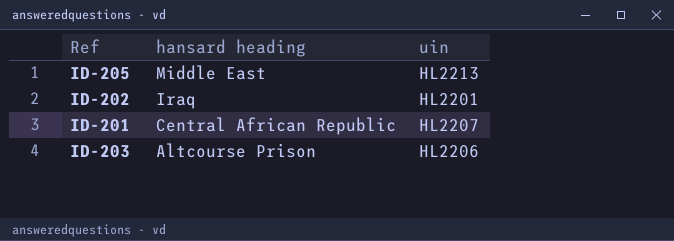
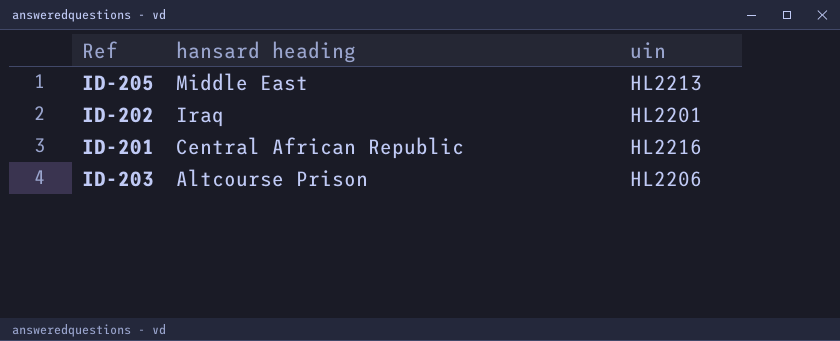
ID-201 | uin: HL2207 -> HL2216

